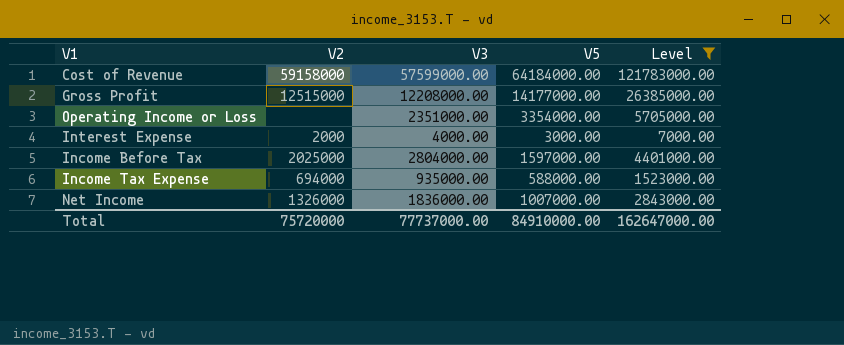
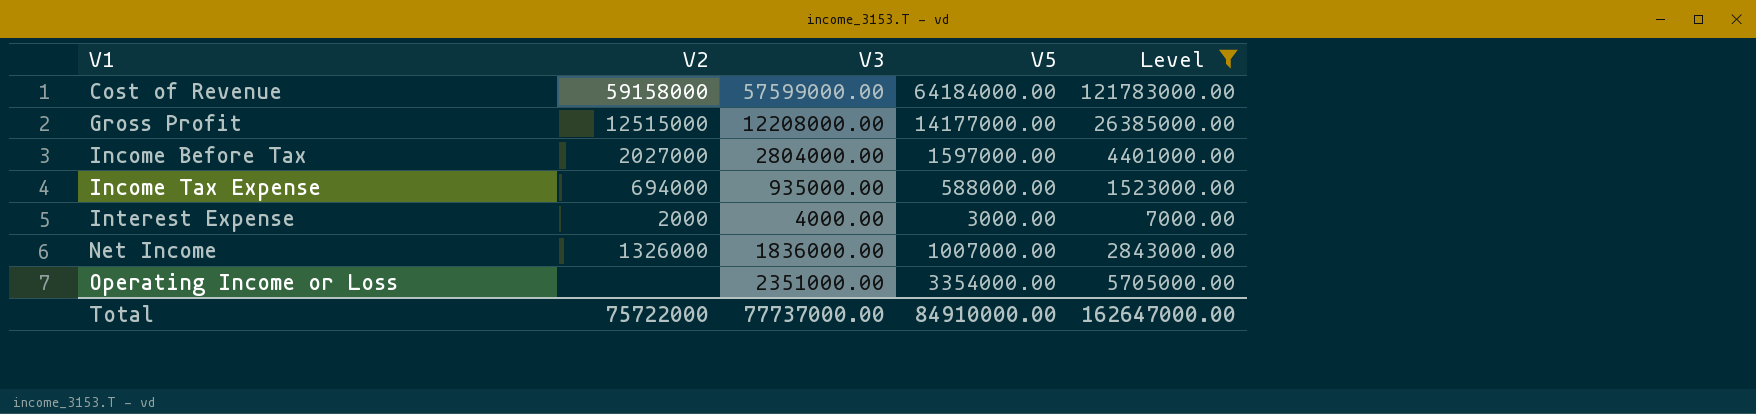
row order: none -> V1 ascending
Income Before Tax | V2: 2025000 -> 2027000
Total | V2: 75720000 -> 75722000

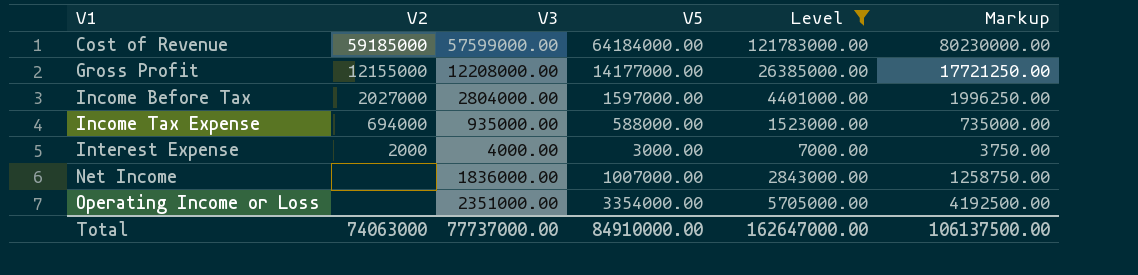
column Markup | formula: none -> [V5] * 1.25
Cost of Revenue | V2: 59158000 -> 59185000
Gross Profit | V2: 12515000 -> 12155000
Net Income | V2: 1326000 -> none
Total | V2: 75722000 -> 74063000

